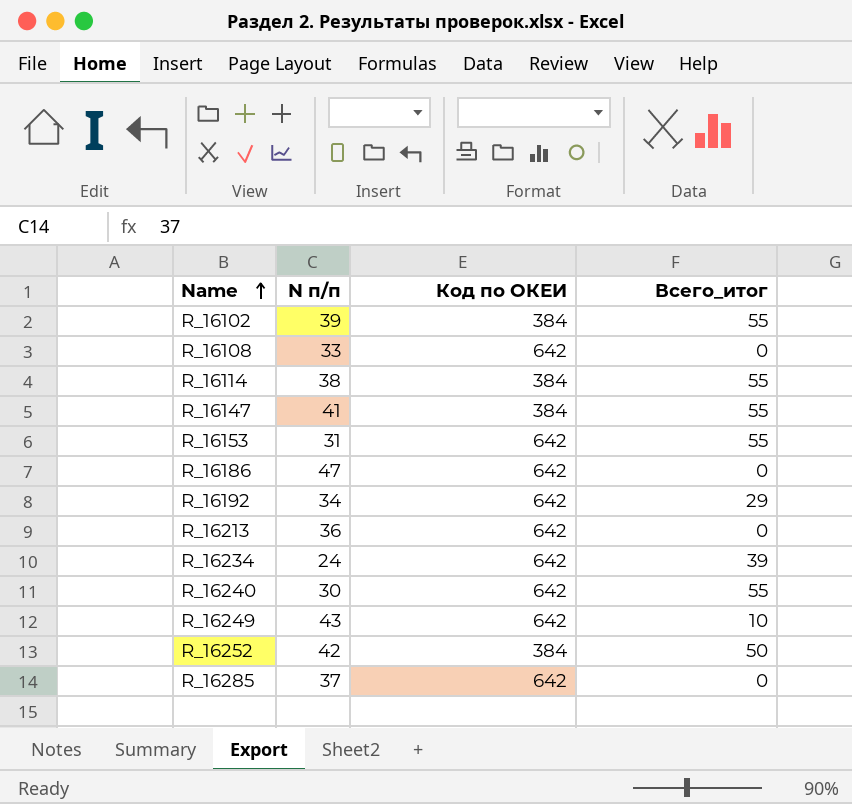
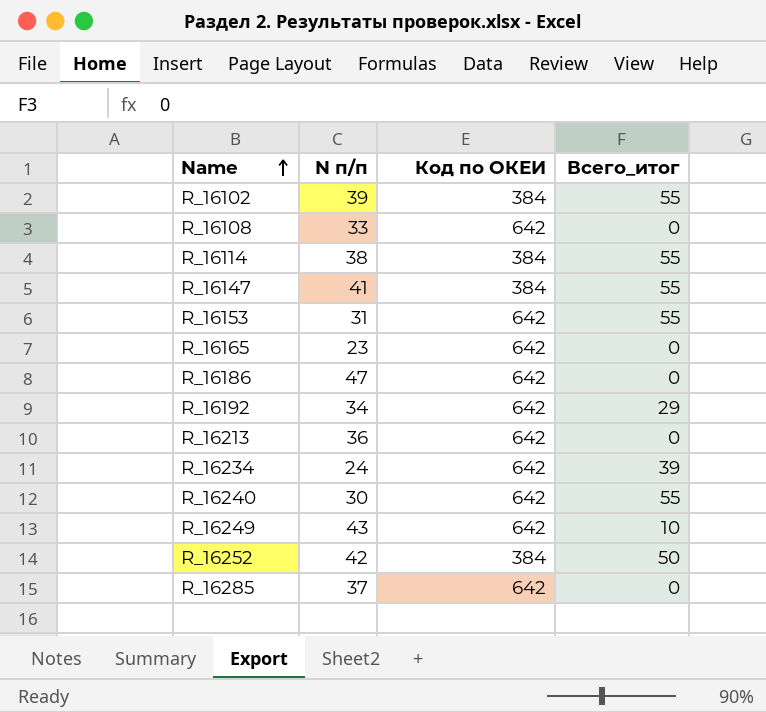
row R_16165: none -> 23 | 642 | 0

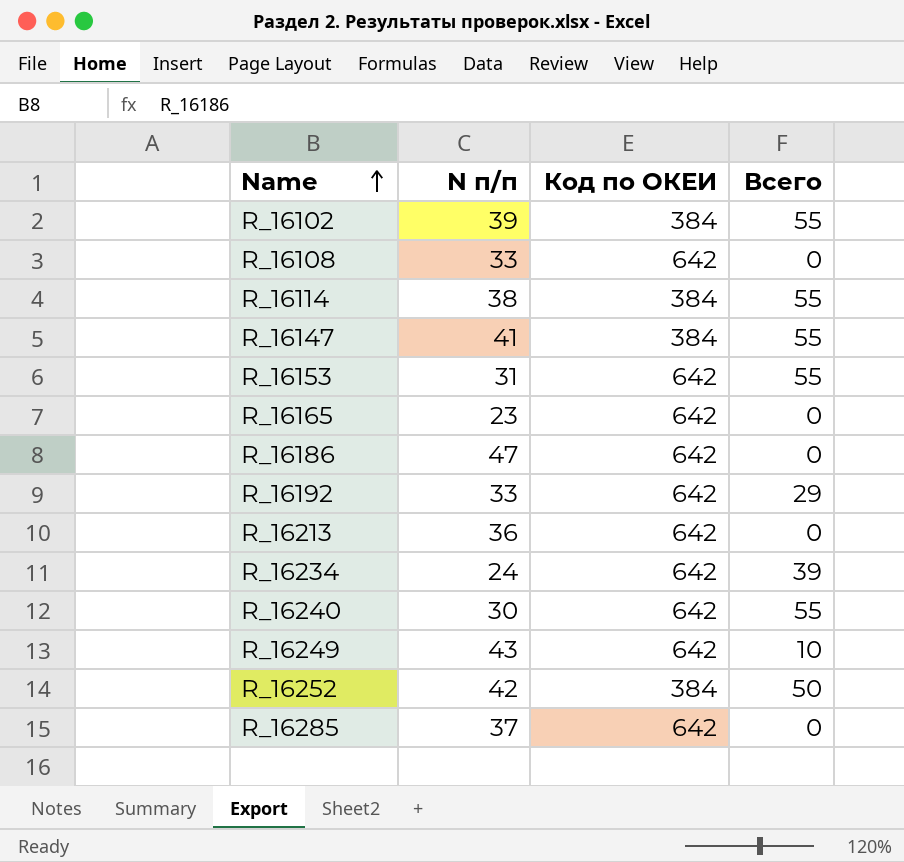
column name: Всего_итог -> Всего
R_16192 | N п/п: 34 -> 33

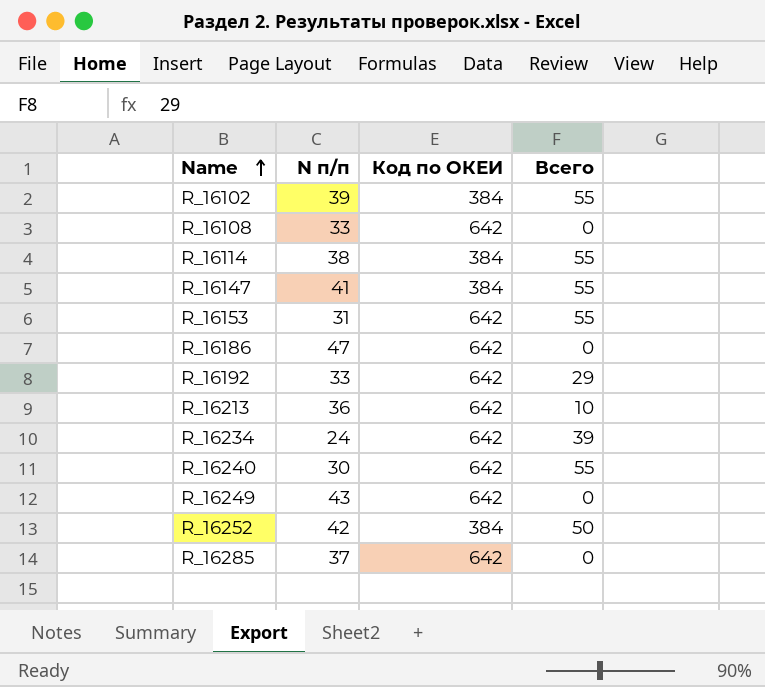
row R_16165: 23 | 642 | 0 -> none
R_16213 | Всего: 0 -> 10
R_16249 | Всего: 10 -> 0

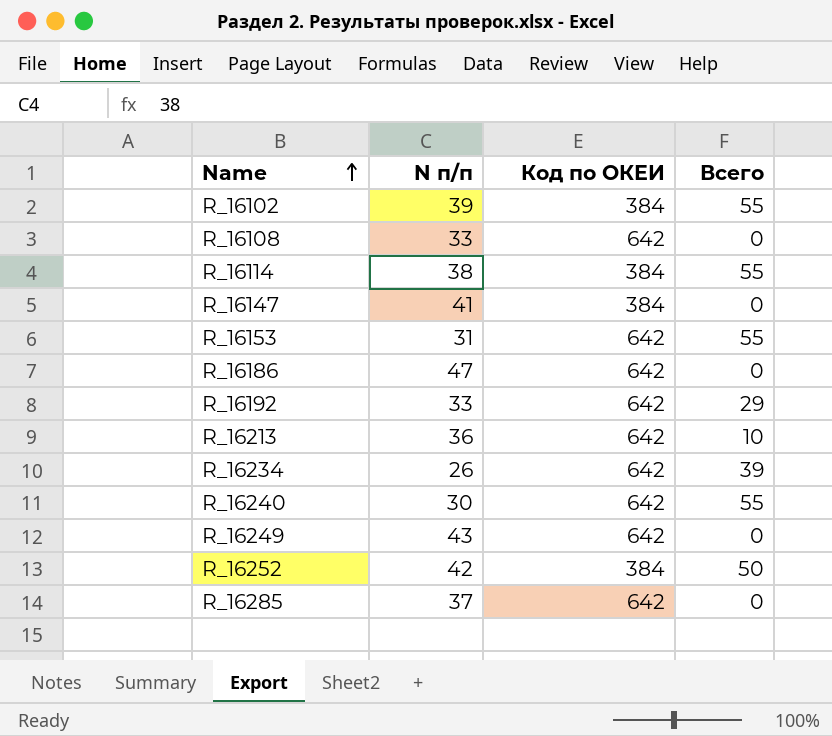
R_16147 | Всего: 55 -> 0
R_16234 | N п/п: 24 -> 26

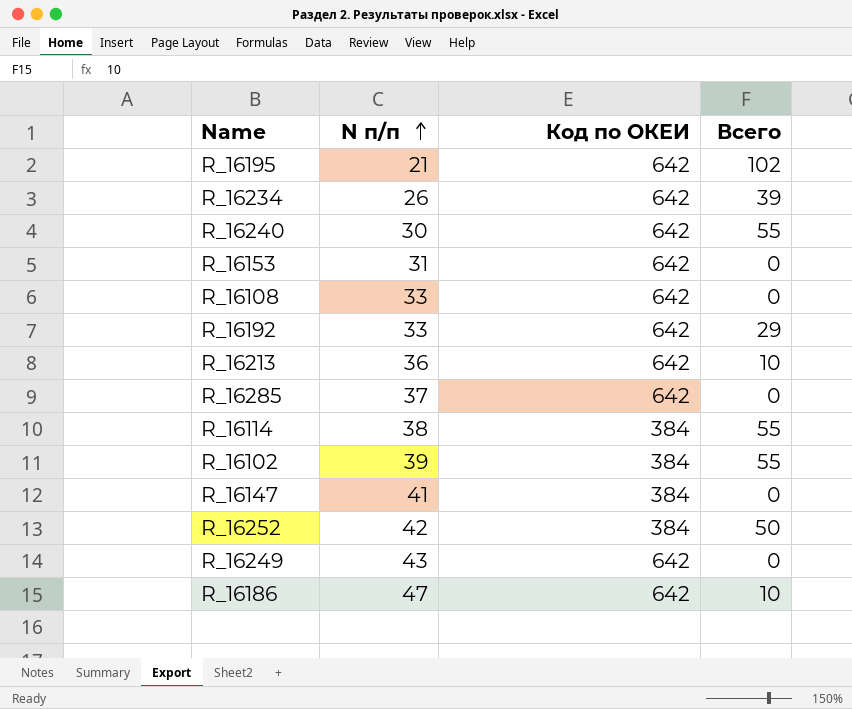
row order: Name ascending -> N п/п ascending
row R_16195: none -> 21 | 642 | 102
R_16153 | Всего: 55 -> 0
R_16186 | Всего: 0 -> 10

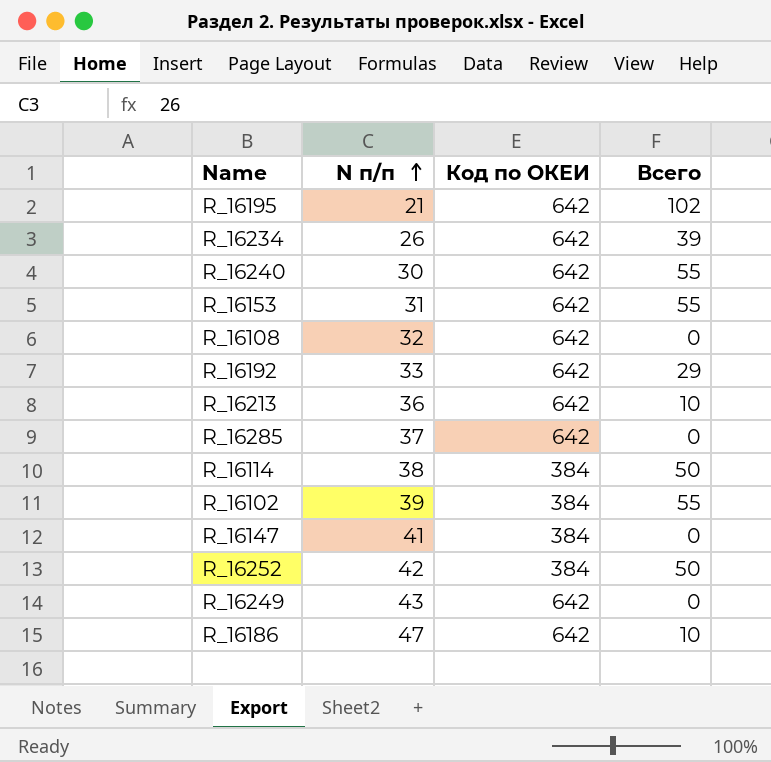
R_16153 | Всего: 0 -> 55
R_16108 | N п/п: 33 -> 32
R_16114 | Всего: 55 -> 50

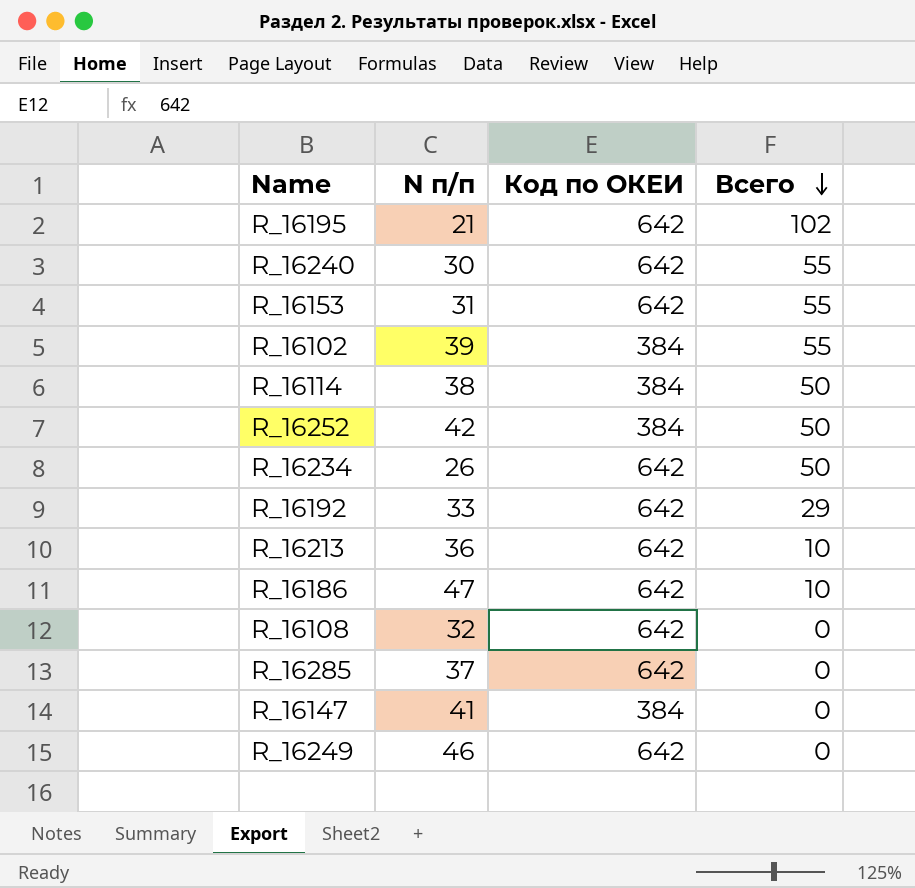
row order: N п/п ascending -> Всего descending
R_16234 | Всего: 39 -> 50
R_16249 | N п/п: 43 -> 46

